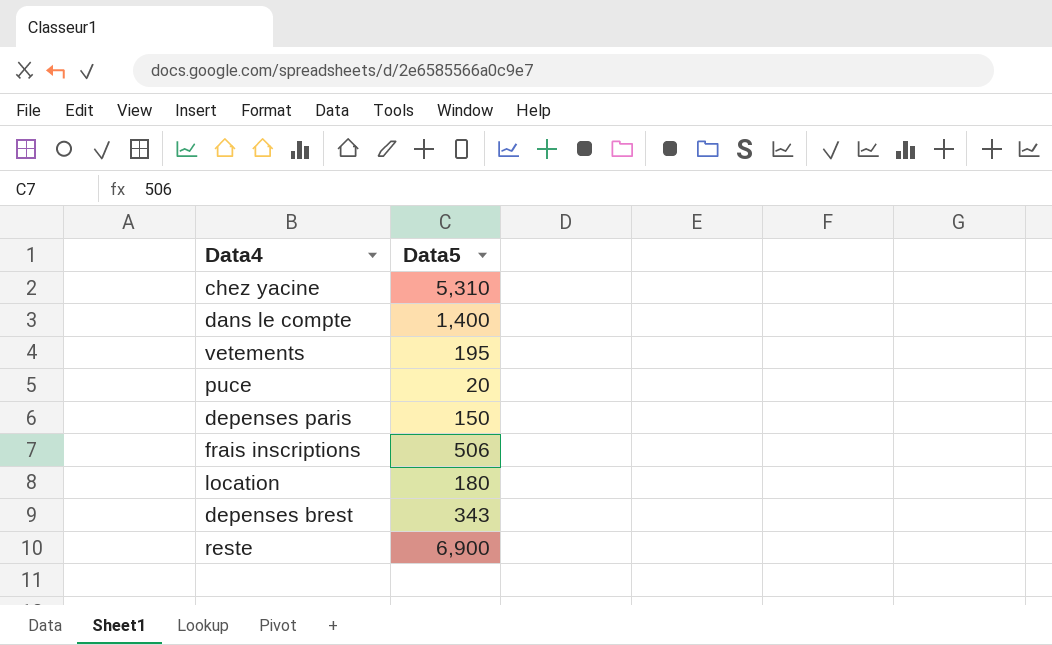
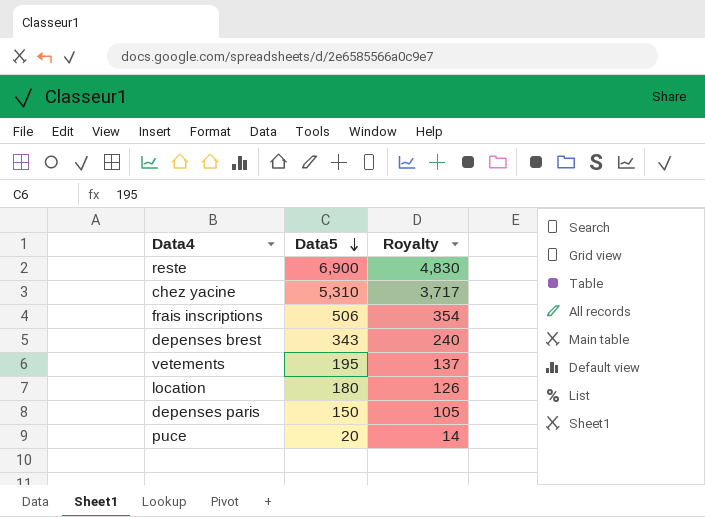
row order: none -> Data5 descending
column Royalty | formula: none -> [Data5] * 0.7
row dans le compte: 1,400 -> none

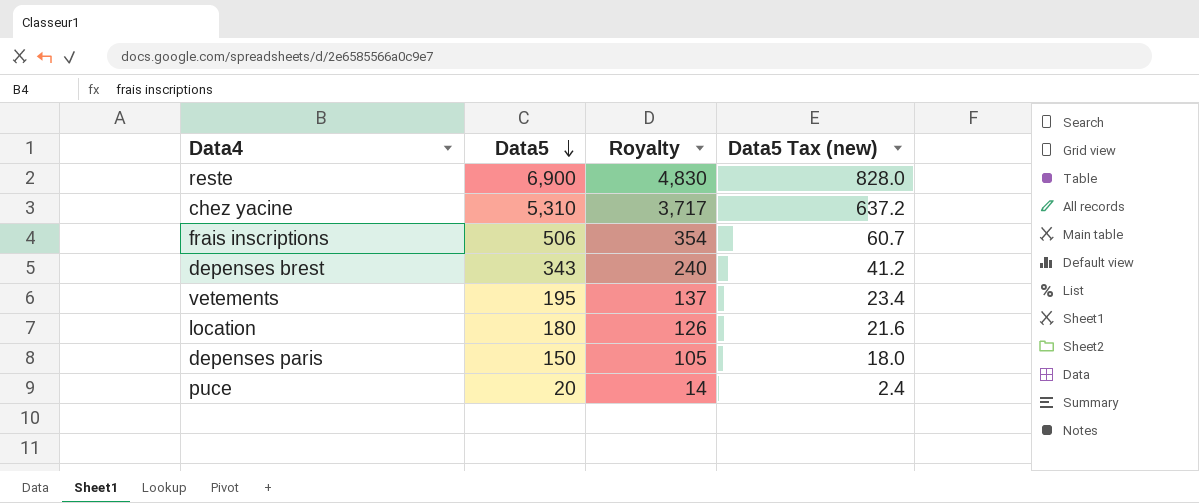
column Data5 Tax (new) | formula: none -> [Data5] * 0.12

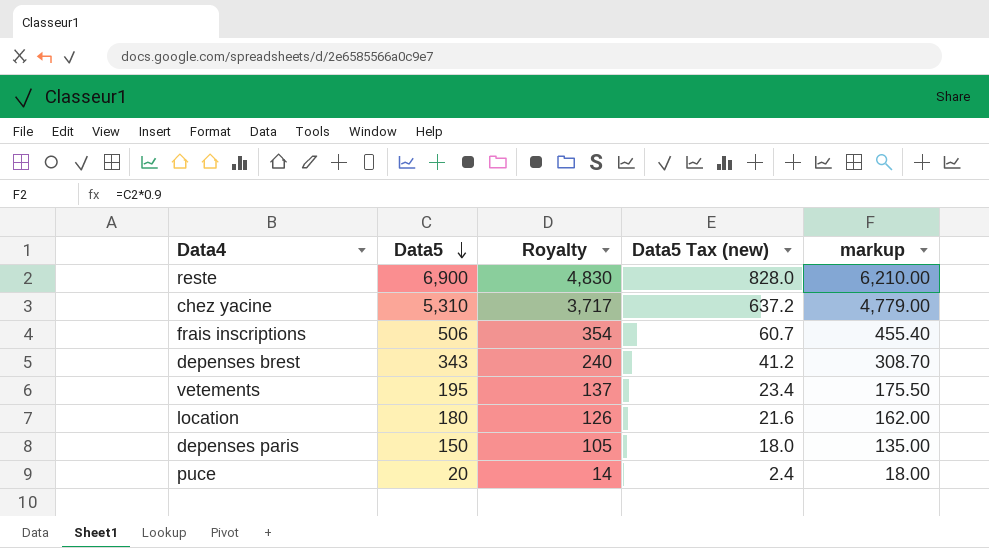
column markup | formula: none -> [Data5] * 0.9

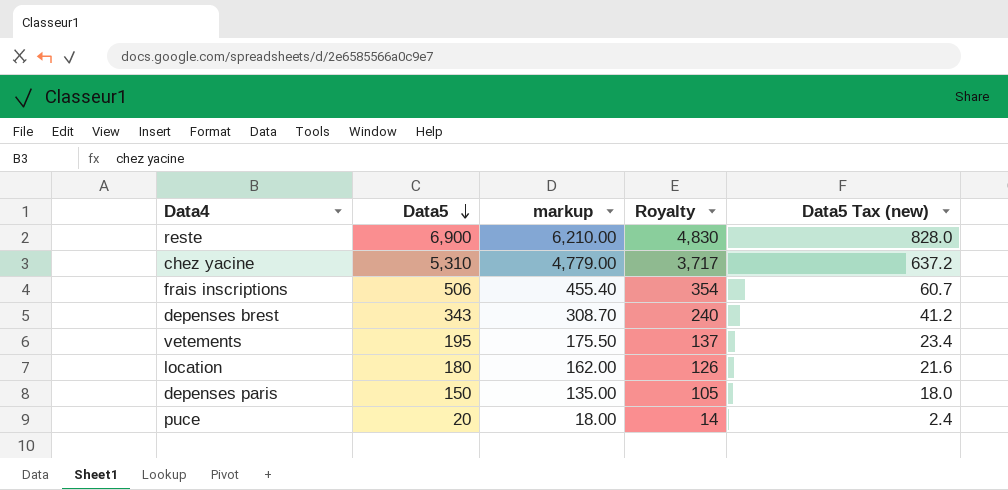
column markup | position: 5 -> 3

